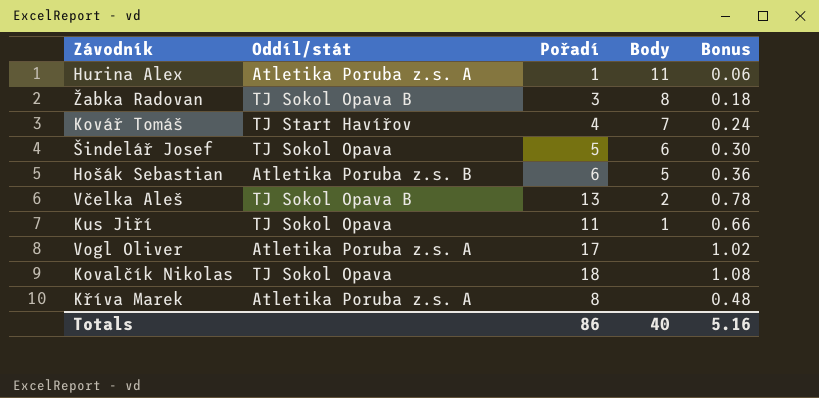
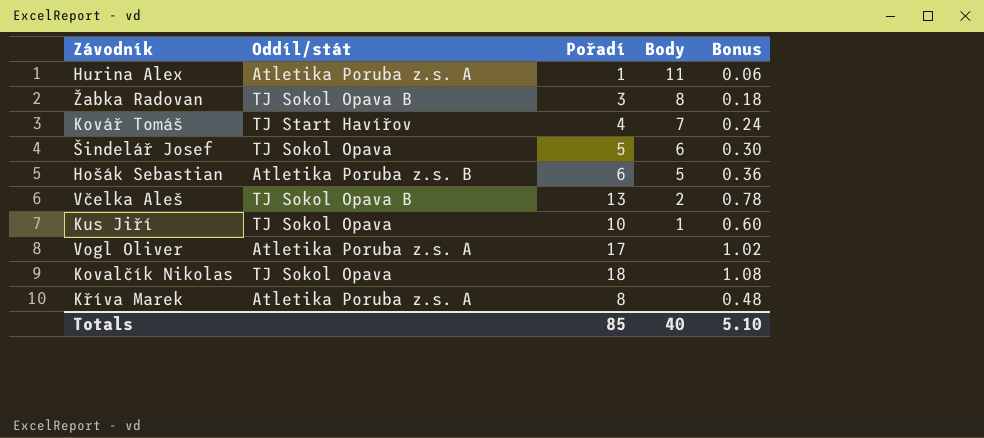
Kus Jiří | Pořadí: 11 -> 10
Kus Jiří | Bonus: 0.66 -> 0.60
Totals | Pořadí: 86 -> 85
Totals | Bonus: 5.16 -> 5.10

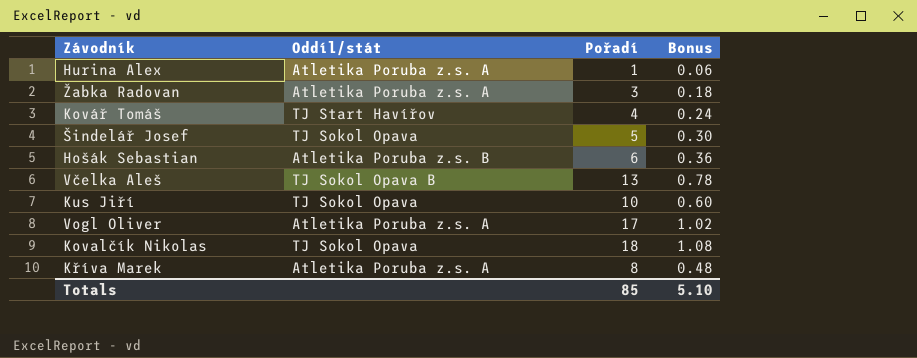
column Body | position: 4 -> none
Žabka Radovan | Oddíl/stát: TJ Sokol Opava B -> Atletika Poruba z.s. A

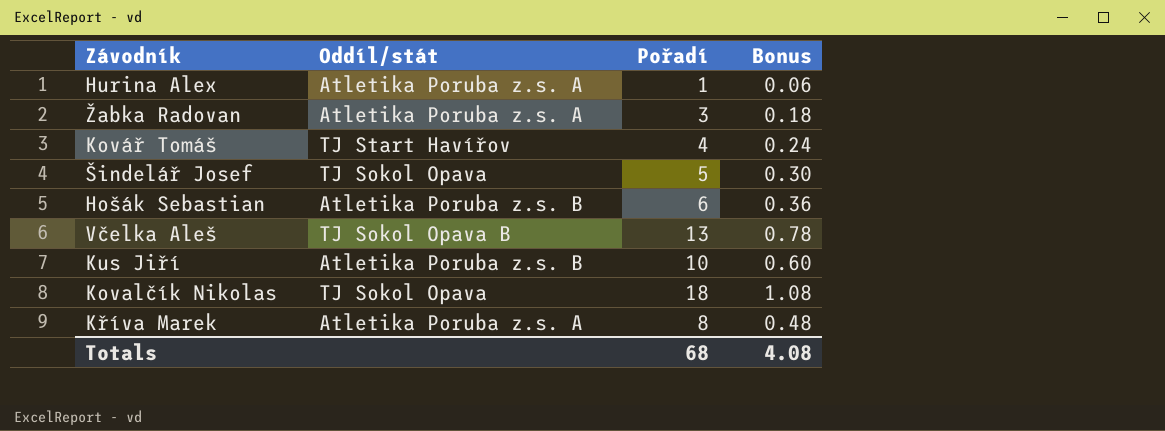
row Vogl Oliver: Atletika Poruba z.s. A | 17 | 1.02 -> none
Kus Jiří | Oddíl/stát: TJ Sokol Opava -> Atletika Poruba z.s. B
Totals | Pořadí: 85 -> 68
Totals | Bonus: 5.10 -> 4.08

